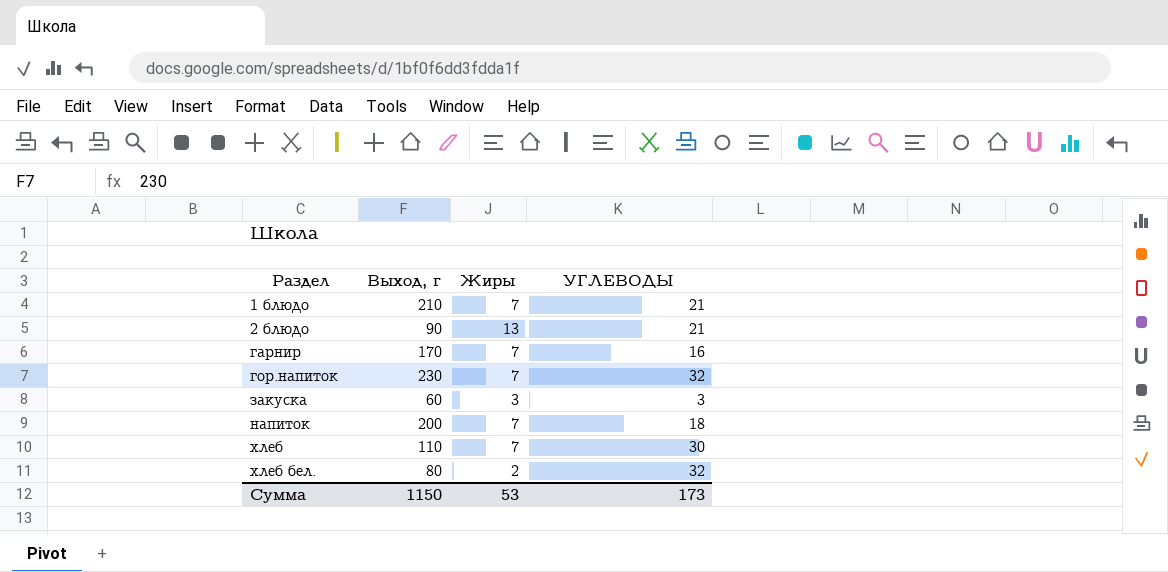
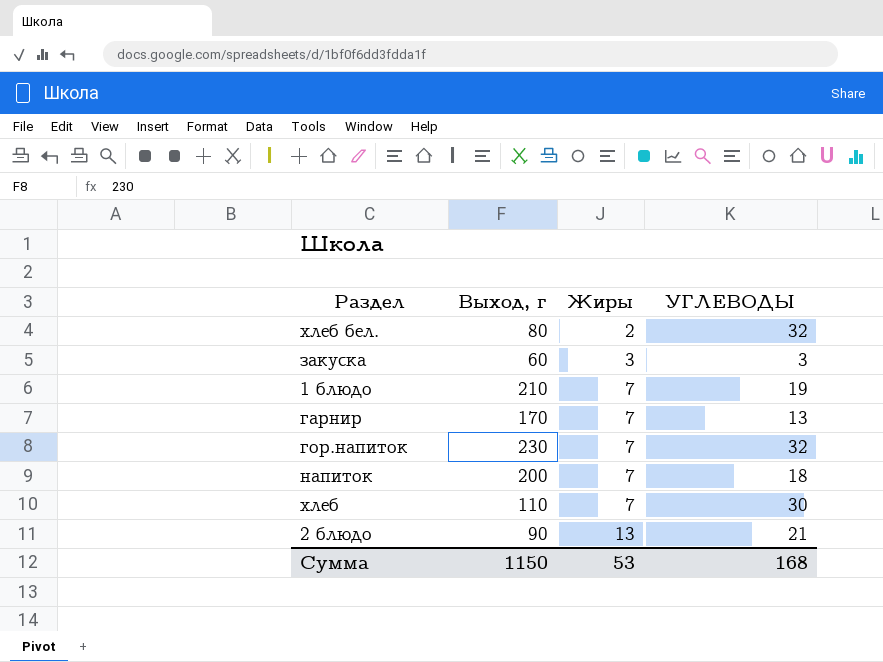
row order: Раздел ascending -> Жиры ascending
1 блюдо | УГЛЕВОДЫ: 21 -> 19
гарнир | УГЛЕВОДЫ: 16 -> 13
Сумма | УГЛЕВОДЫ: 173 -> 168

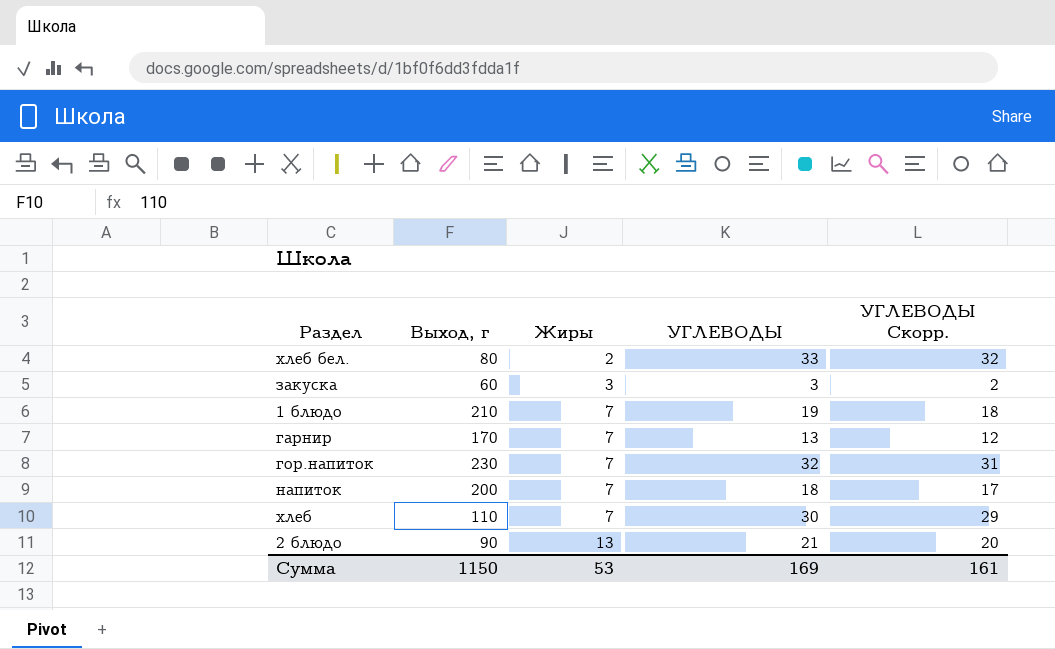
column УГЛЕВОДЫ Скорр. | formula: none -> [УГЛЕВОДЫ] - 1
хлеб бел. | УГЛЕВОДЫ: 32 -> 33
Сумма | УГЛЕВОДЫ: 168 -> 169

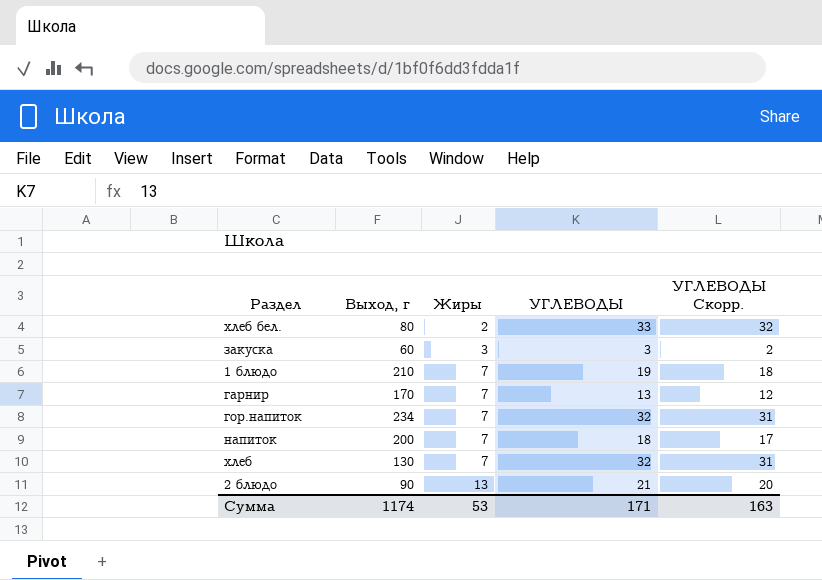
гор.напиток | Выход, г: 230 -> 234
хлеб | Выход, г: 110 -> 130
хлеб | УГЛЕВОДЫ: 30 -> 32
хлеб | УГЛЕВОДЫ Скорр.: 29 -> 31
Сумма | Выход, г: 1150 -> 1174
Сумма | УГЛЕВОДЫ: 169 -> 171
Сумма | УГЛЕВОДЫ Скорр.: 161 -> 163

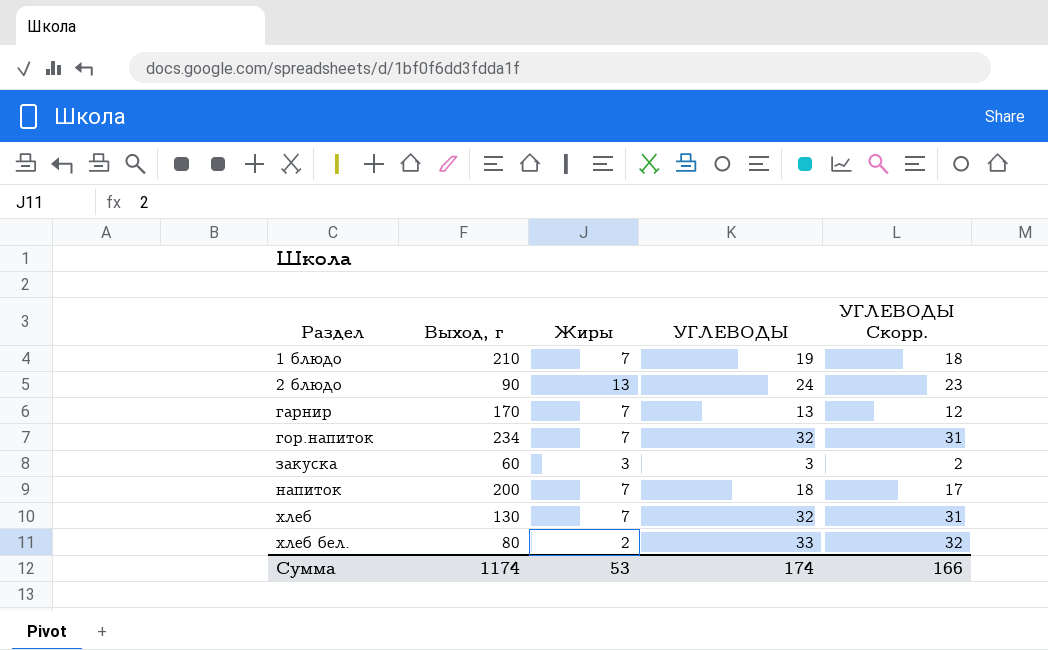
row order: Жиры ascending -> Раздел ascending
2 блюдо | УГЛЕВОДЫ: 21 -> 24
2 блюдо | УГЛЕВОДЫ Скорр.: 20 -> 23
Сумма | УГЛЕВОДЫ: 171 -> 174
Сумма | УГЛЕВОДЫ Скорр.: 163 -> 166

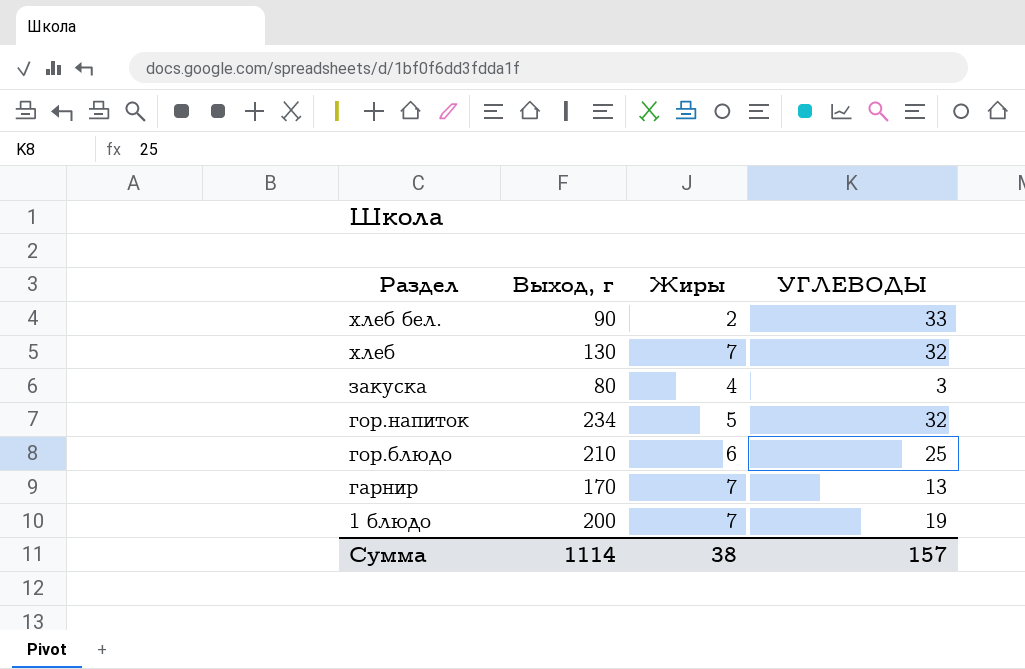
row order: Раздел ascending -> Раздел descending
column УГЛЕВОДЫ Скорр. | formula: [УГЛЕВОДЫ] - 1 -> none
row 2 блюдо: 90 | 13 | 24 | 23 -> none
row напиток: 200 | 7 | 18 | 17 -> none
хлеб бел. | Выход, г: 80 -> 90
закуска | Выход, г: 60 -> 80
закуска | Жиры: 3 -> 4
гор.напиток | Жиры: 7 -> 5
row гор.блюдо: none -> 210 | 6 | 25
1 блюдо | Выход, г: 210 -> 200
Сумма | Выход, г: 1174 -> 1114
Сумма | Жиры: 53 -> 38
Сумма | УГЛЕВОДЫ: 174 -> 157

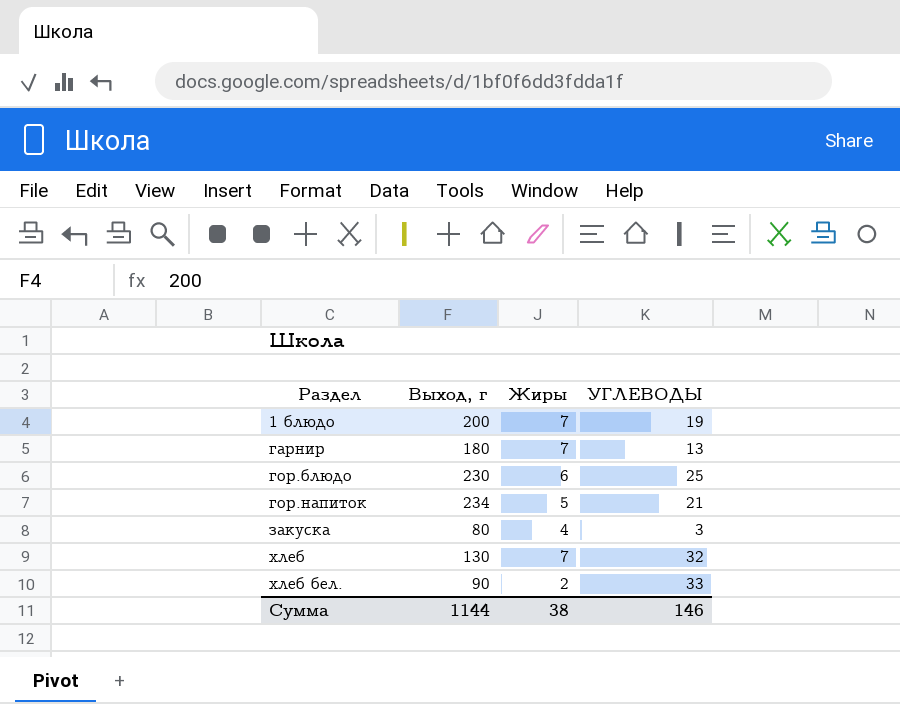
row order: Раздел descending -> Раздел ascending
гарнир | Выход, г: 170 -> 180
гор.блюдо | Выход, г: 210 -> 230
гор.напиток | УГЛЕВОДЫ: 32 -> 21
Сумма | Выход, г: 1114 -> 1144
Сумма | УГЛЕВОДЫ: 157 -> 146

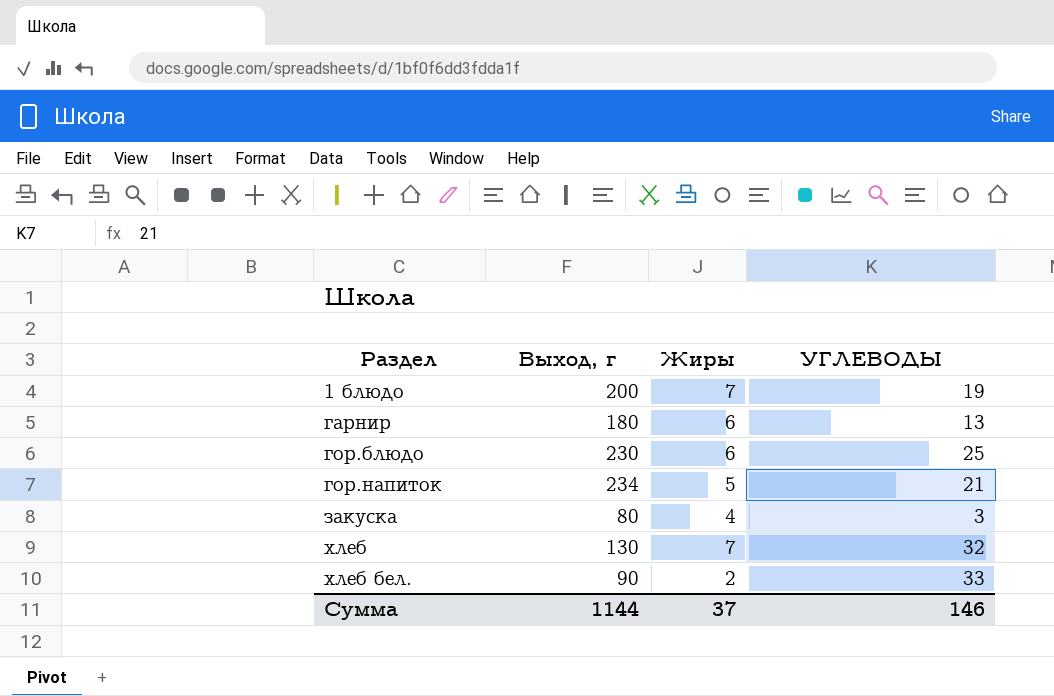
гарнир | Жиры: 7 -> 6
Сумма | Жиры: 38 -> 37

